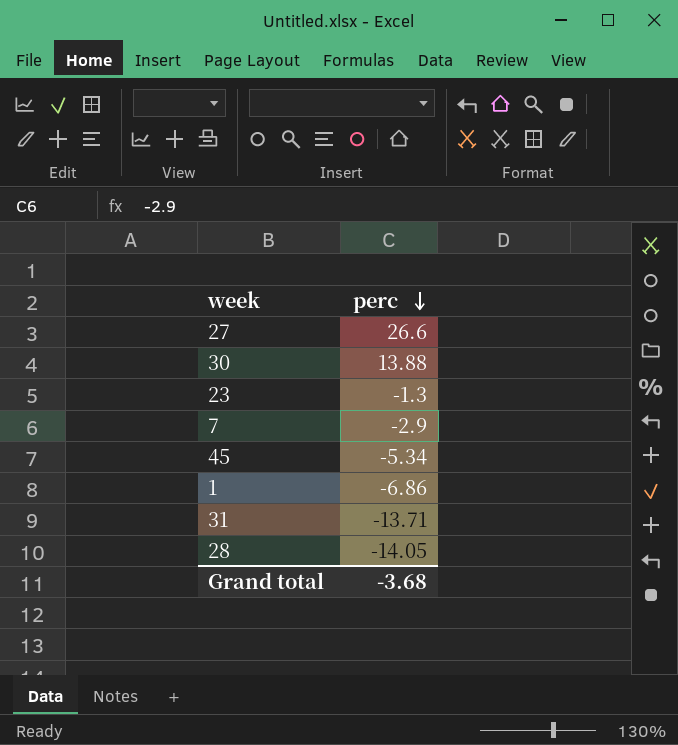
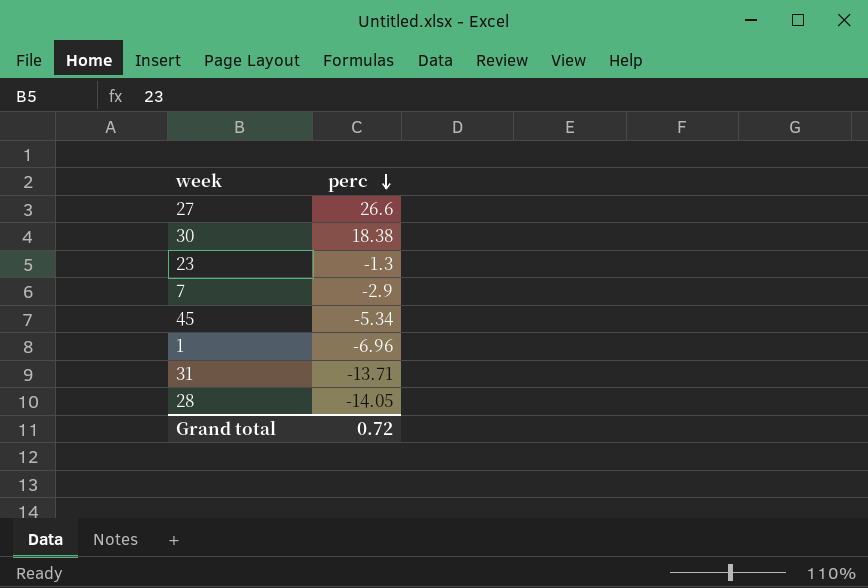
30 | perc: 13.88 -> 18.38
1 | perc: -6.86 -> -6.96
Grand total | perc: -3.68 -> 0.72

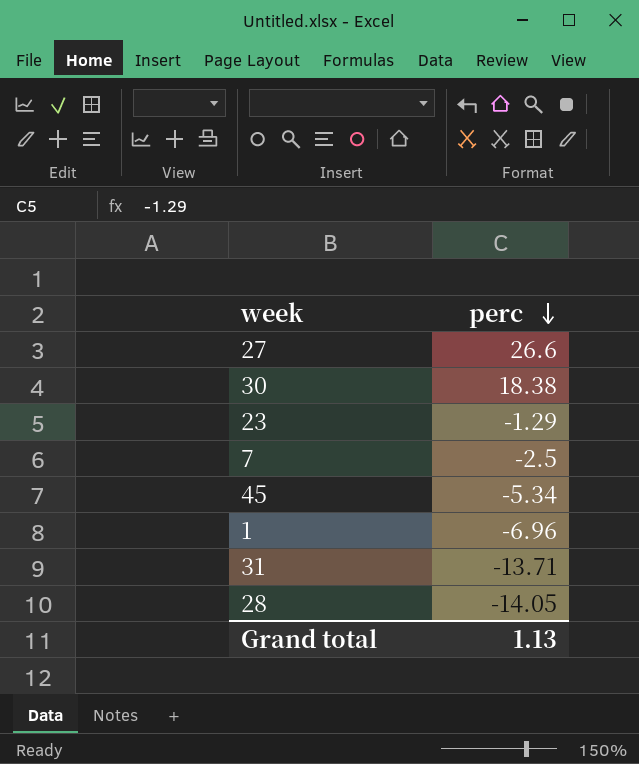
23 | perc: -1.3 -> -1.29
7 | perc: -2.9 -> -2.5
Grand total | perc: 0.72 -> 1.13

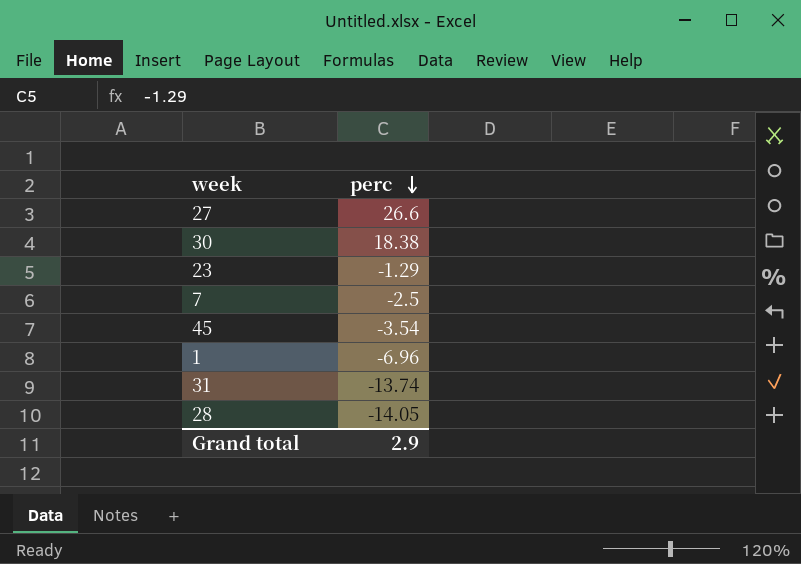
45 | perc: -5.34 -> -3.54
31 | perc: -13.71 -> -13.74
Grand total | perc: 1.13 -> 2.9

